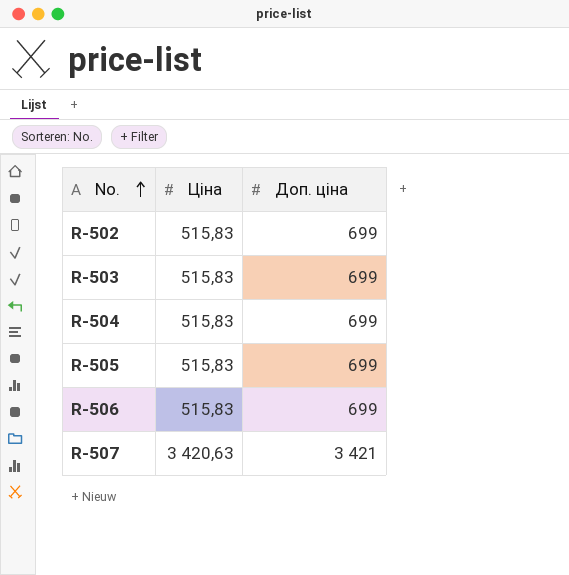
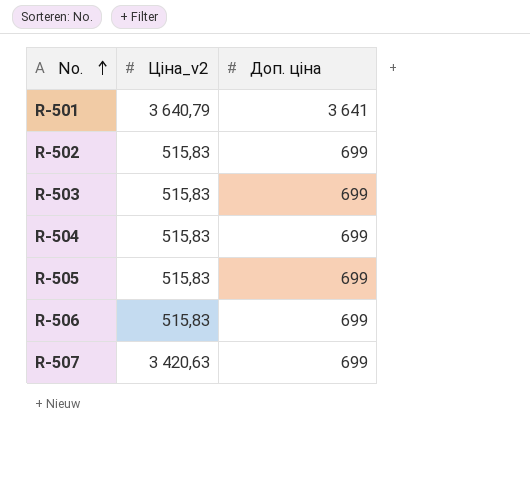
column name: Ціна -> Ціна_v2
row R-501: none -> 3 640,79 | 3 641
R-507 | Доп. ціна: 3 421 -> 699

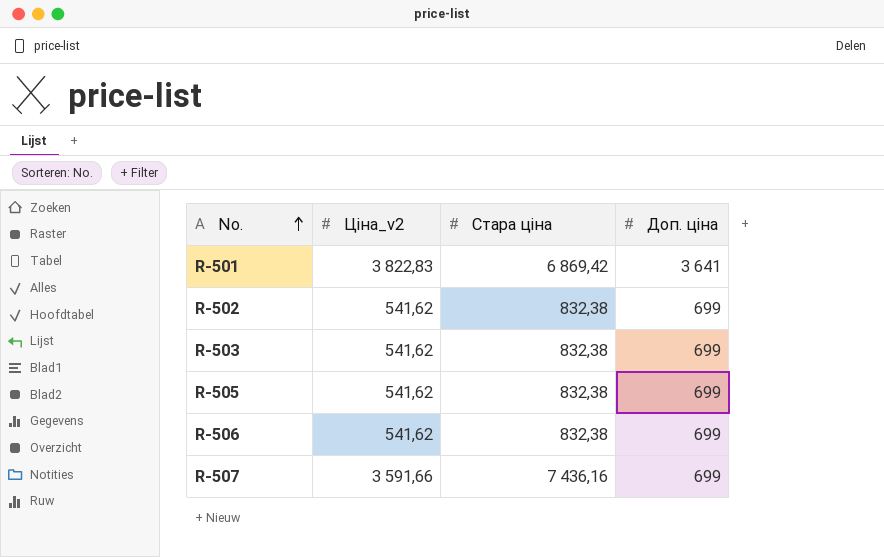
column Стара ціна | position: none -> 3
row R-504: 515,83 | 699 -> none
R-501 | Ціна_v2: 3 640,79 -> 3 822,83
R-502 | Ціна_v2: 515,83 -> 541,62
R-503 | Ціна_v2: 515,83 -> 541,62
R-505 | Ціна_v2: 515,83 -> 541,62
R-506 | Ціна_v2: 515,83 -> 541,62
R-507 | Ціна_v2: 3 420,63 -> 3 591,66

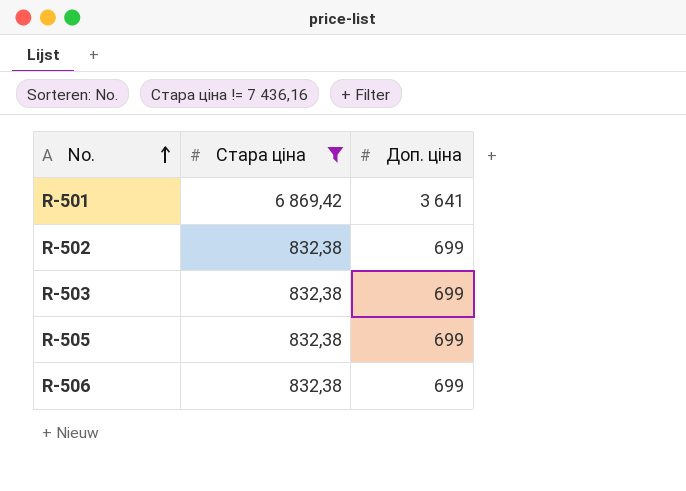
filter: none -> Стара ціна != 7 436,16
column Ціна_v2 | position: 2 -> none

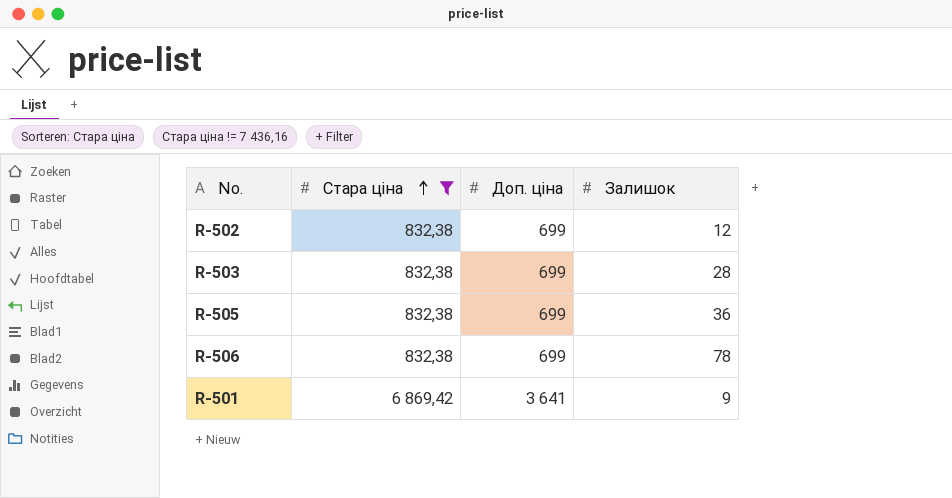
row order: No. ascending -> Стара ціна ascending
column Залишок | position: none -> 4

